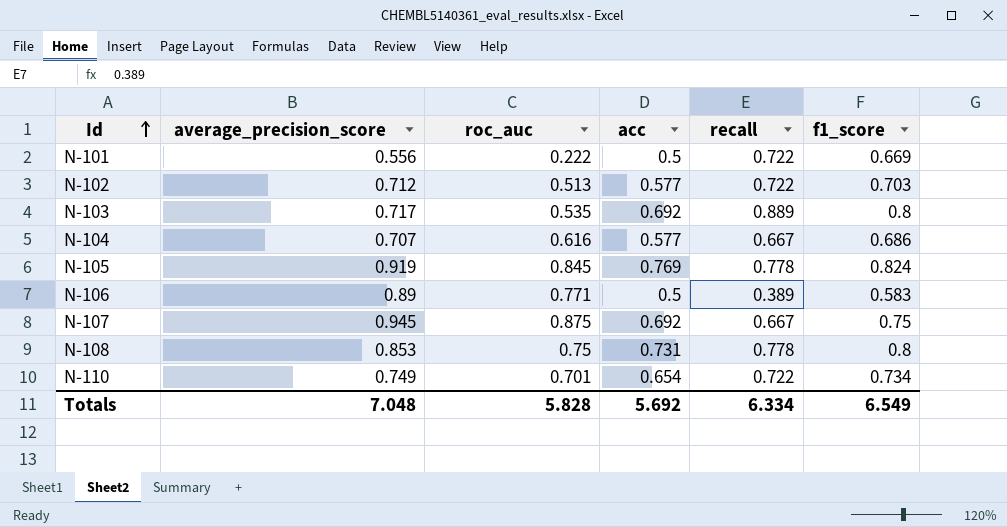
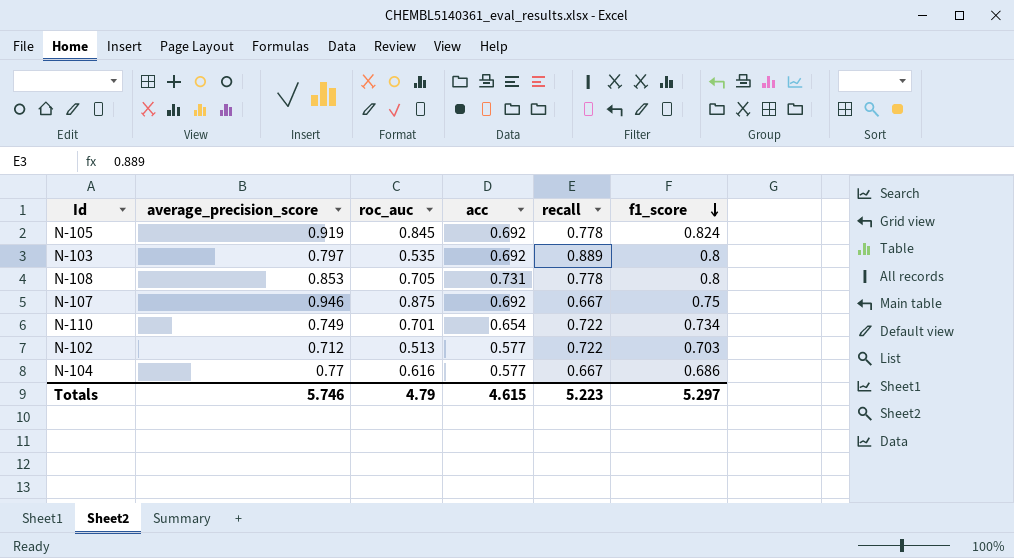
row order: Id ascending -> f1_score descending
row N-101: 0.556 | 0.222 | 0.5 | 0.722 | 0.669 -> none
row N-106: 0.89 | 0.771 | 0.5 | 0.389 | 0.583 -> none
N-105 | acc: 0.769 -> 0.692
N-103 | average_precision_score: 0.717 -> 0.797
N-108 | roc_auc: 0.75 -> 0.705
N-107 | average_precision_score: 0.945 -> 0.946
N-104 | average_precision_score: 0.707 -> 0.77
Totals | average_precision_score: 7.048 -> 5.746
Totals | roc_auc: 5.828 -> 4.79
Totals | acc: 5.692 -> 4.615
Totals | recall: 6.334 -> 5.223
Totals | f1_score: 6.549 -> 5.297

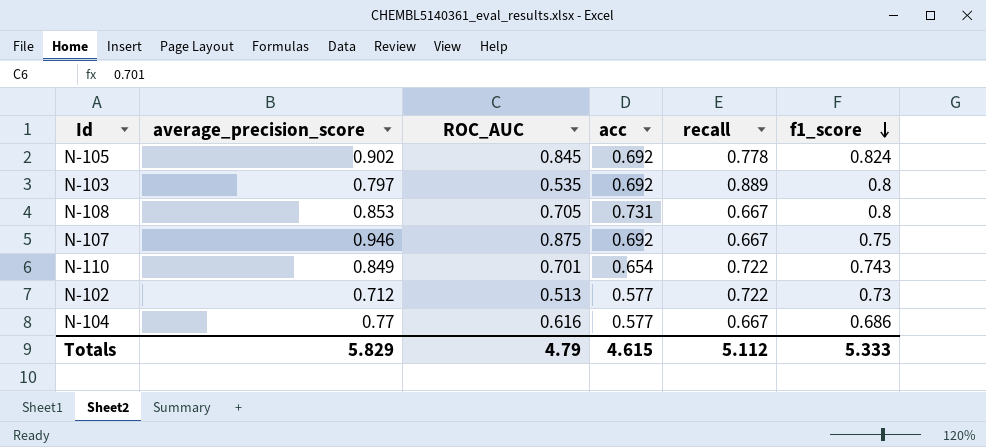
column name: roc_auc -> ROC_AUC
N-105 | average_precision_score: 0.919 -> 0.902
N-108 | recall: 0.778 -> 0.667
N-110 | average_precision_score: 0.749 -> 0.849
N-110 | f1_score: 0.734 -> 0.743
N-102 | f1_score: 0.703 -> 0.73
Totals | average_precision_score: 5.746 -> 5.829
Totals | recall: 5.223 -> 5.112
Totals | f1_score: 5.297 -> 5.333

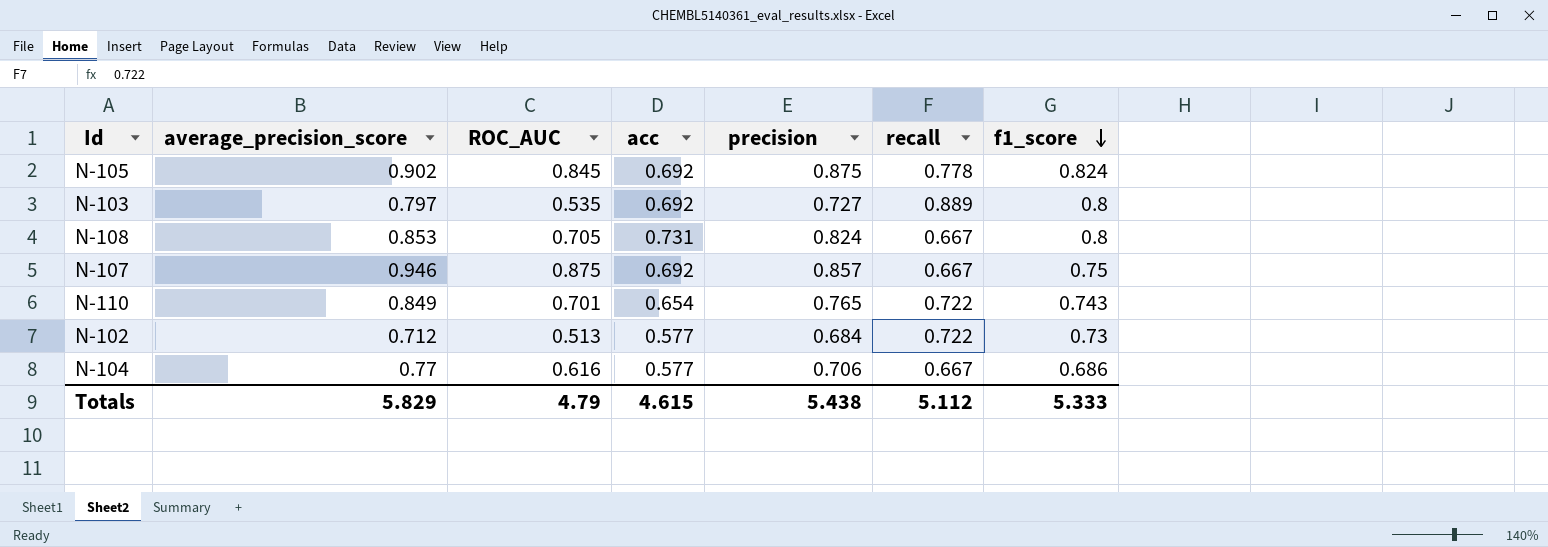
column precision | position: none -> 5

